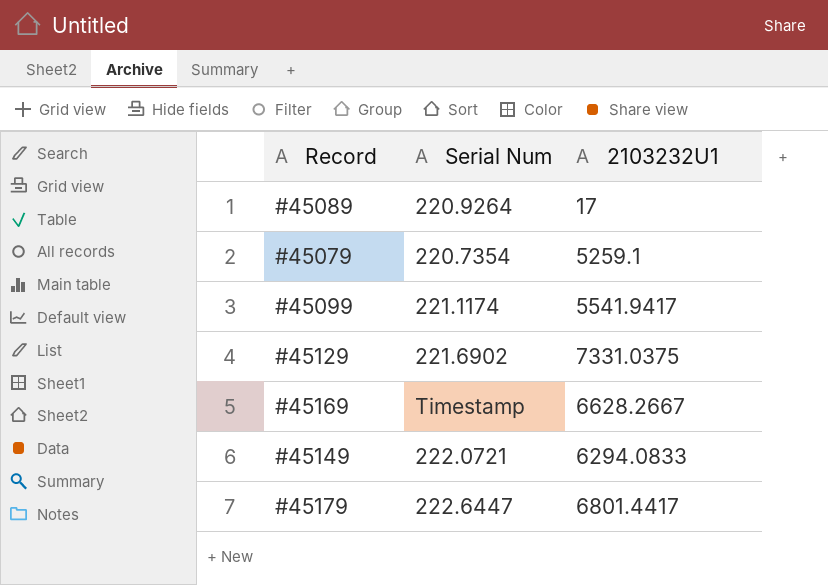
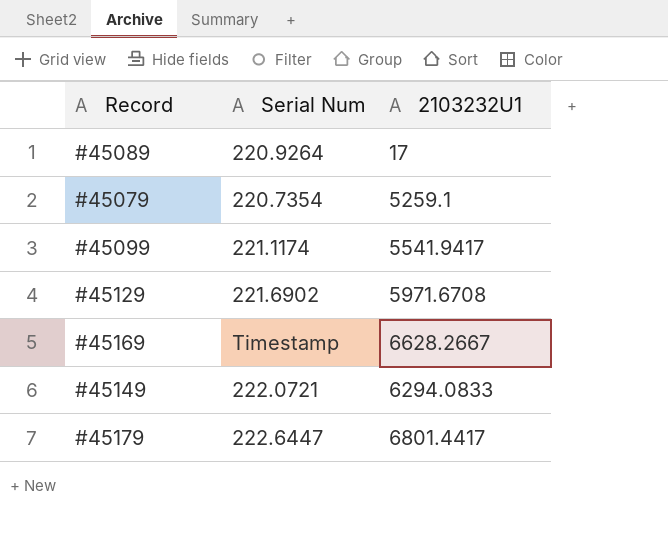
#45129 | 2103232U1: 7331.0375 -> 5971.6708

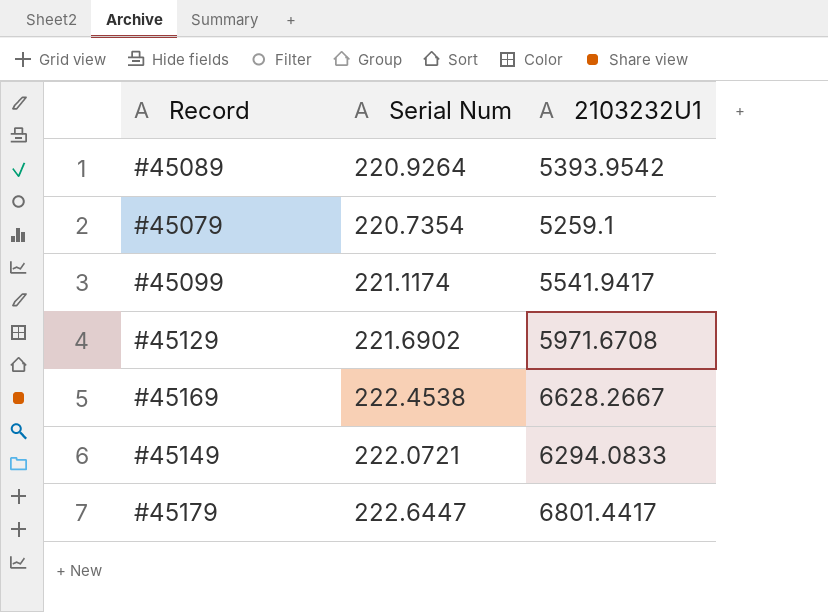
#45089 | 2103232U1: 17 -> 5393.9542
#45169 | Serial Num: Timestamp -> 222.4538

